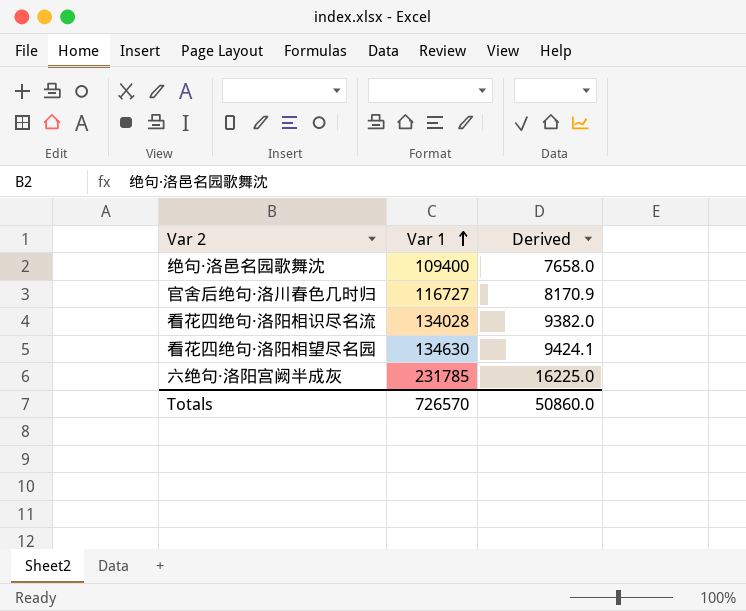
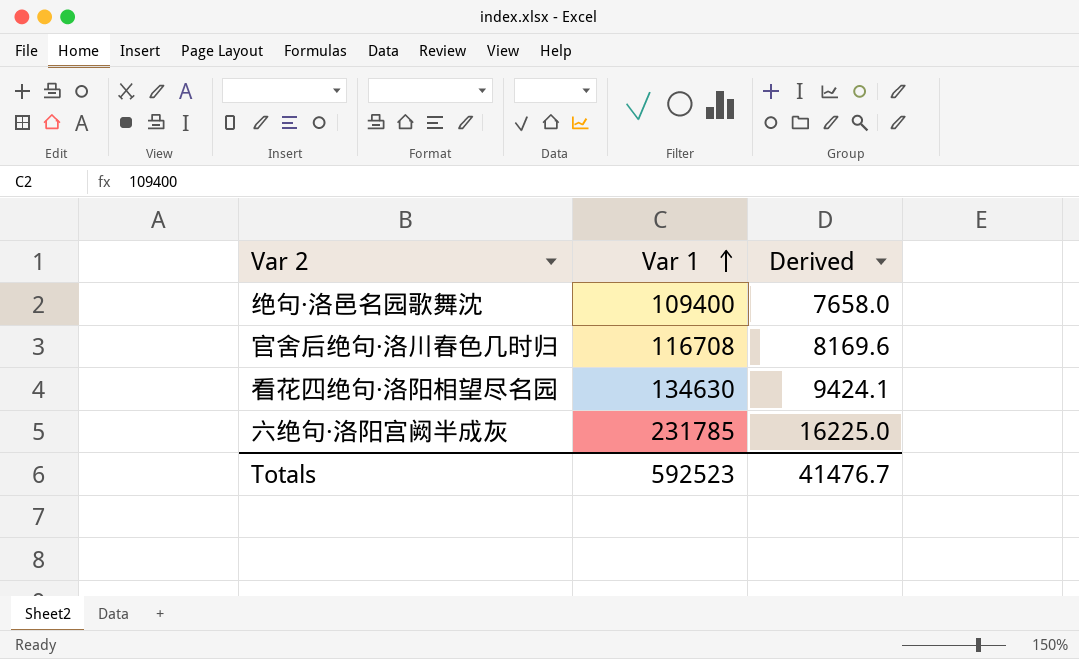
row 看花四绝句·洛阳相识尽名流: 134028 | 9382.0 -> none
官舍后绝句·洛川春色几时归 | Var 1: 116727 -> 116708
官舍后绝句·洛川春色几时归 | Derived: 8170.9 -> 8169.6
Totals | Var 1: 726570 -> 592523
Totals | Derived: 50860.0 -> 41476.7

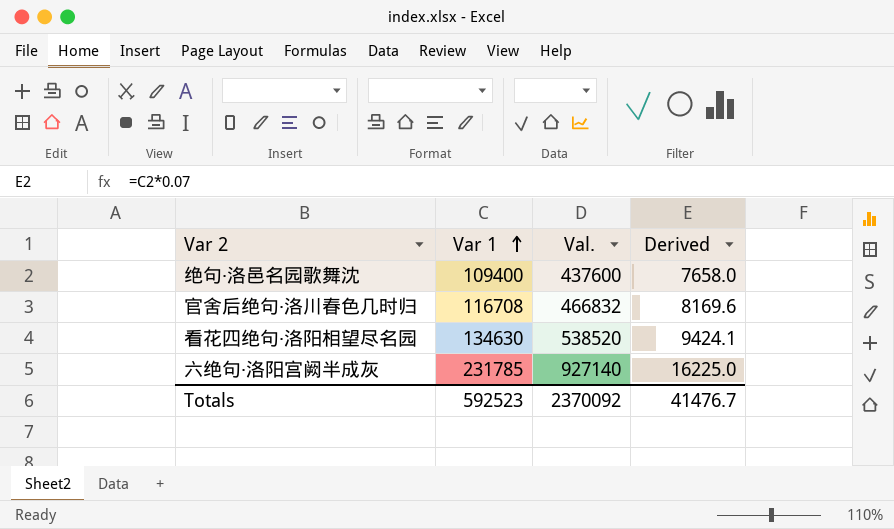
column Val. | formula: none -> [Var 1] * 4

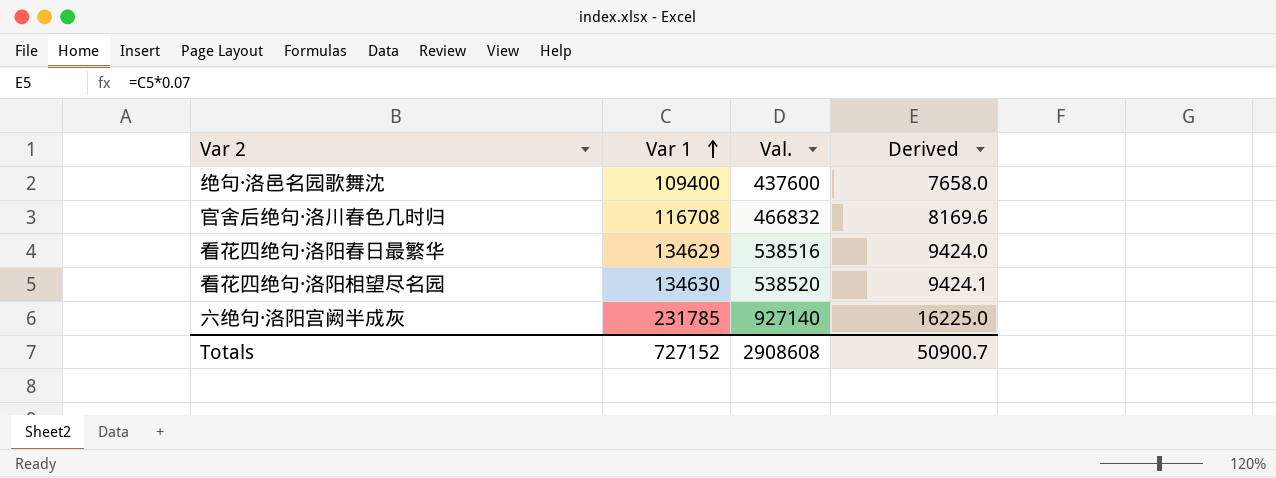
row 看花四绝句·洛阳春日最繁华: none -> 134629 | 538516 | 9424.0
Totals | Var 1: 592523 -> 727152
Totals | Val.: 2370092 -> 2908608
Totals | Derived: 41476.7 -> 50900.7

